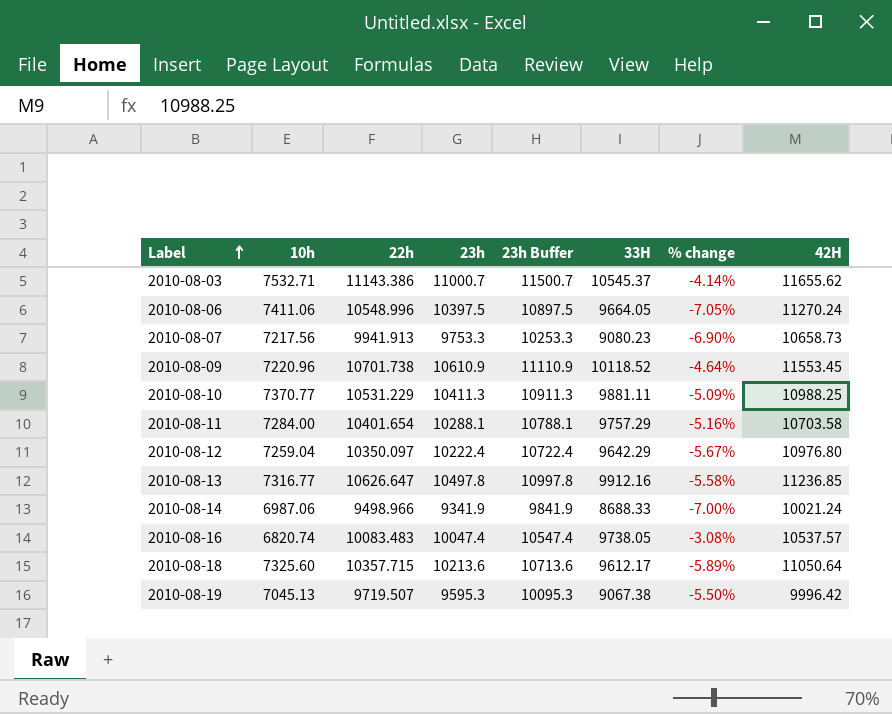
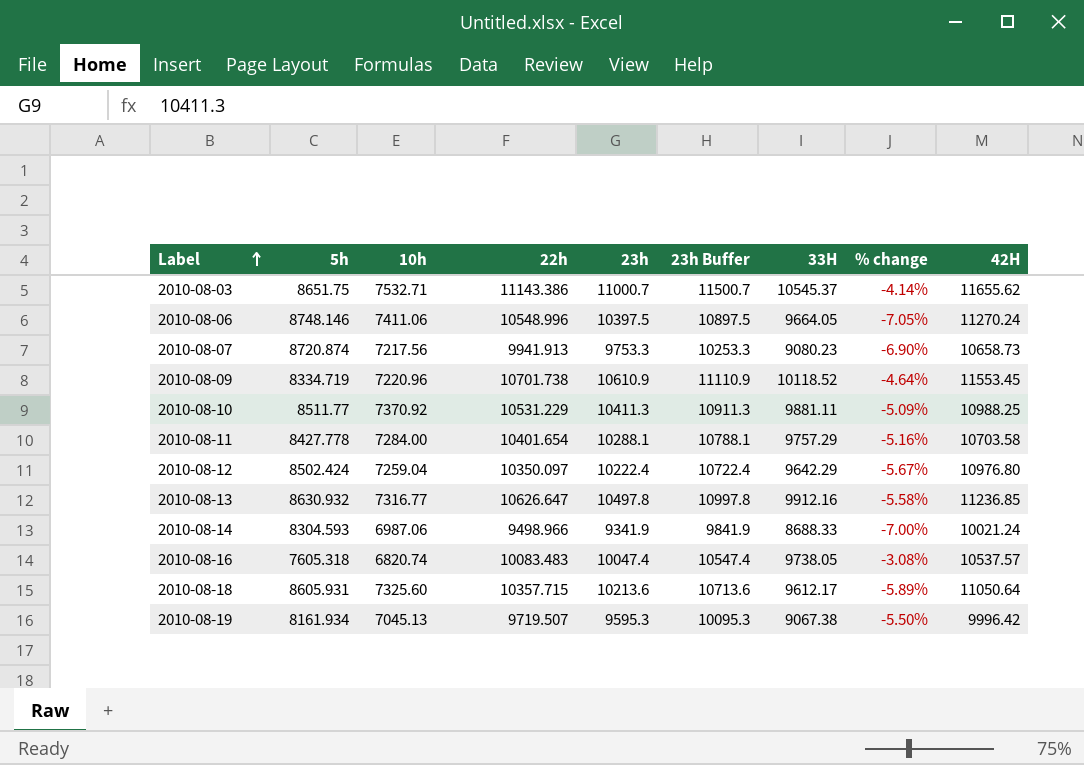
column 5h | position: none -> 2
2010-08-10 | 10h: 7370.77 -> 7370.92

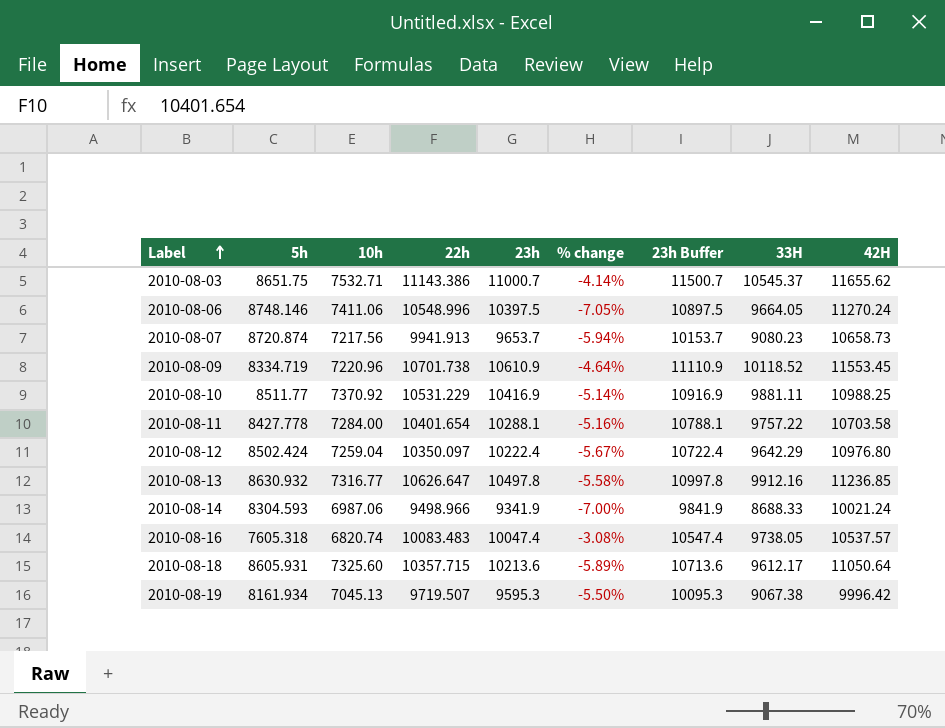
column % change | position: 8 -> 6
2010-08-07 | 23h: 9753.3 -> 9653.7
2010-08-07 | % change: -6.90% -> -5.94%
2010-08-07 | 23h Buffer: 10253.3 -> 10153.7
2010-08-10 | 23h: 10411.3 -> 10416.9
2010-08-10 | % change: -5.09% -> -5.14%
2010-08-10 | 23h Buffer: 10911.3 -> 10916.9
2010-08-11 | 33H: 9757.29 -> 9757.22

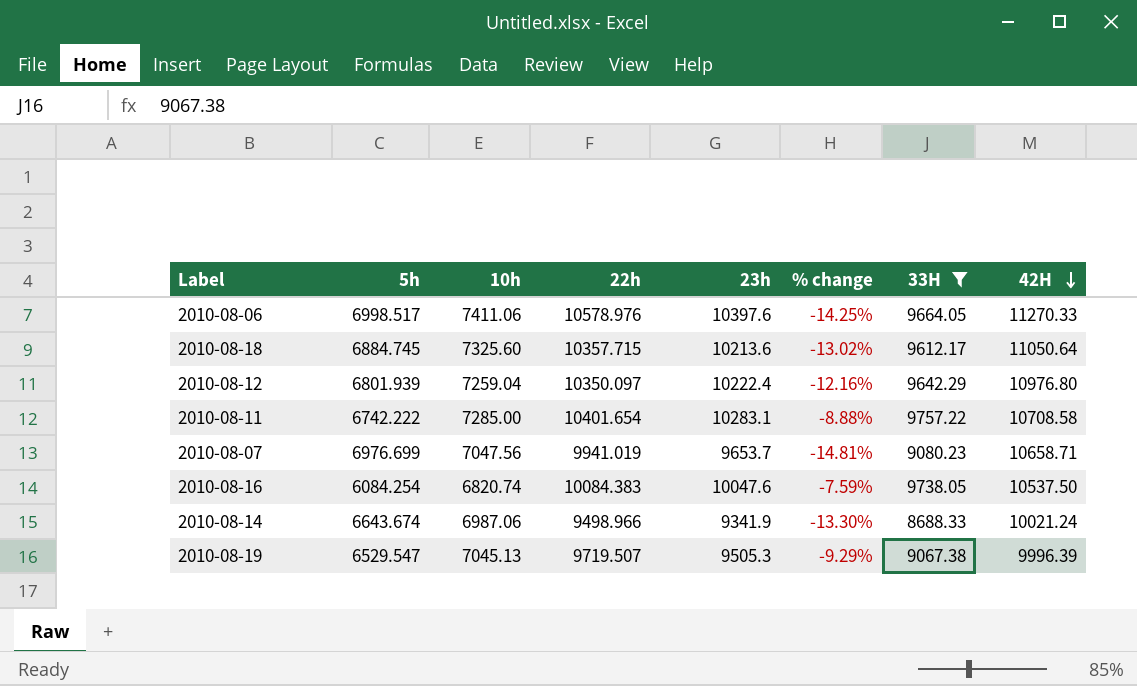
filter: none -> 33H <= 9757.22
row order: Label ascending -> 42H descending
column 23h Buffer | formula: [23h] + 500 -> none
column % change | formula: ([33H] - [23h]) / [23h] -> ([33H] - [42H]) / [42H]
2010-08-06 | 5h: 8748.146 -> 6998.517
2010-08-06 | 22h: 10548.996 -> 10578.976
2010-08-06 | 23h: 10397.5 -> 10397.6
2010-08-06 | 42H: 11270.24 -> 11270.33
2010-08-18 | 5h: 8605.931 -> 6884.745
2010-08-12 | 5h: 8502.424 -> 6801.939
2010-08-11 | 5h: 8427.778 -> 6742.222
2010-08-11 | 10h: 7284.00 -> 7285.00
2010-08-11 | 23h: 10288.1 -> 10283.1
2010-08-11 | 42H: 10703.58 -> 10708.58
2010-08-07 | 5h: 8720.874 -> 6976.699
2010-08-07 | 10h: 7217.56 -> 7047.56
2010-08-07 | 22h: 9941.913 -> 9941.019
2010-08-07 | 42H: 10658.73 -> 10658.71
2010-08-16 | 5h: 7605.318 -> 6084.254
2010-08-16 | 22h: 10083.483 -> 10084.383
2010-08-16 | 23h: 10047.4 -> 10047.6
2010-08-16 | 42H: 10537.57 -> 10537.50
2010-08-14 | 5h: 8304.593 -> 6643.674
2010-08-19 | 5h: 8161.934 -> 6529.547
2010-08-19 | 23h: 9595.3 -> 9505.3
2010-08-19 | 42H: 9996.42 -> 9996.39

